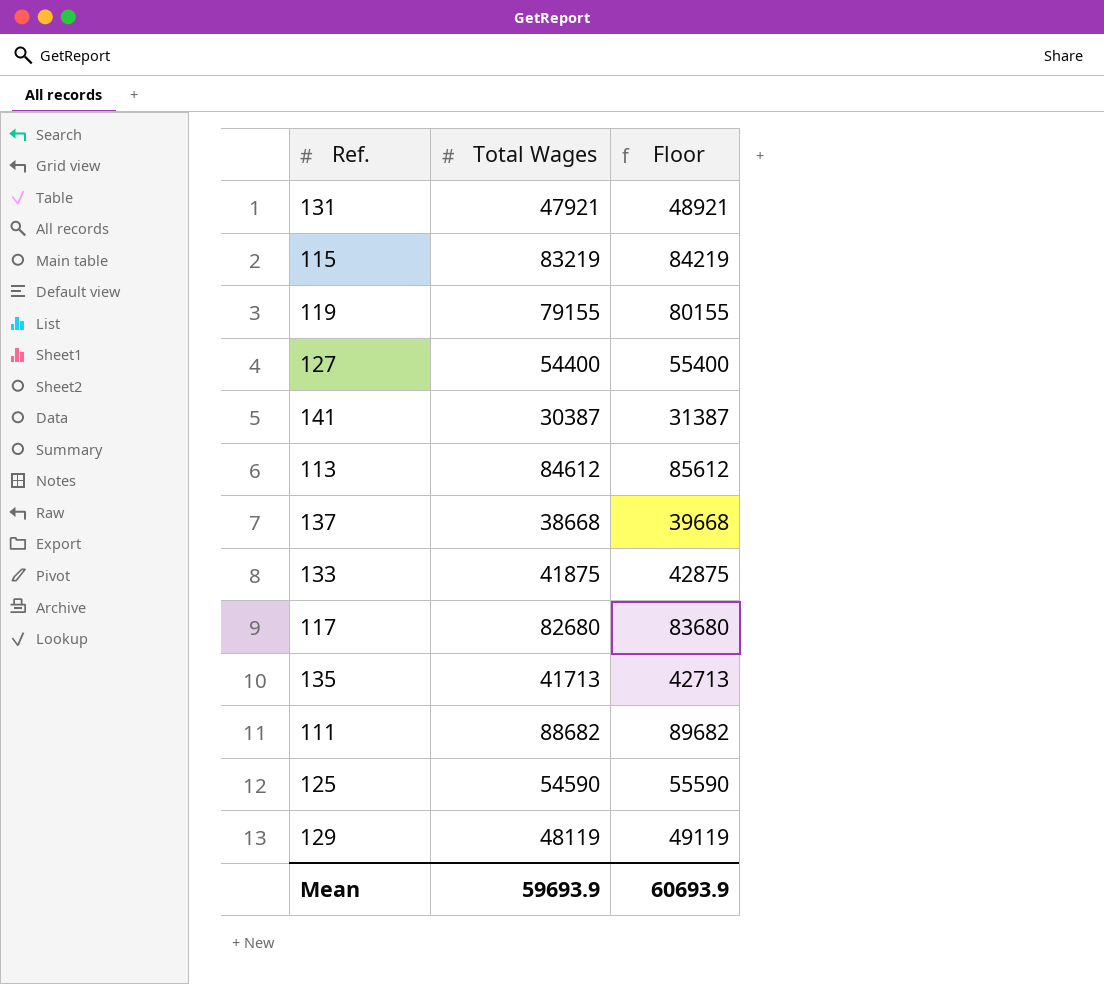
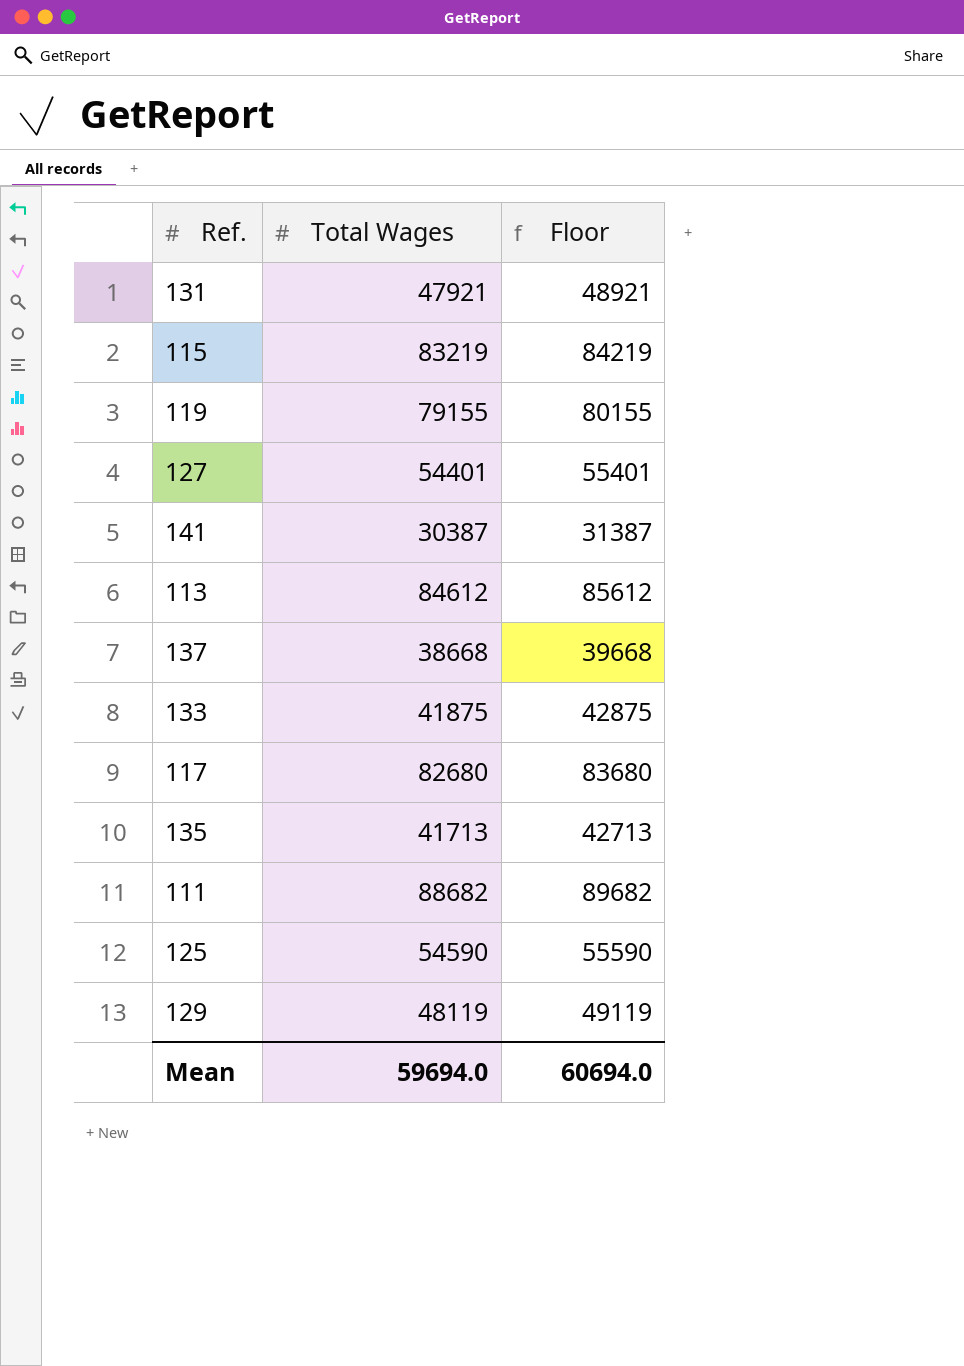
127 | Total Wages: 54400 -> 54401
127 | Floor: 55400 -> 55401
Mean | Total Wages: 59693.9 -> 59694.0
Mean | Floor: 60693.9 -> 60694.0

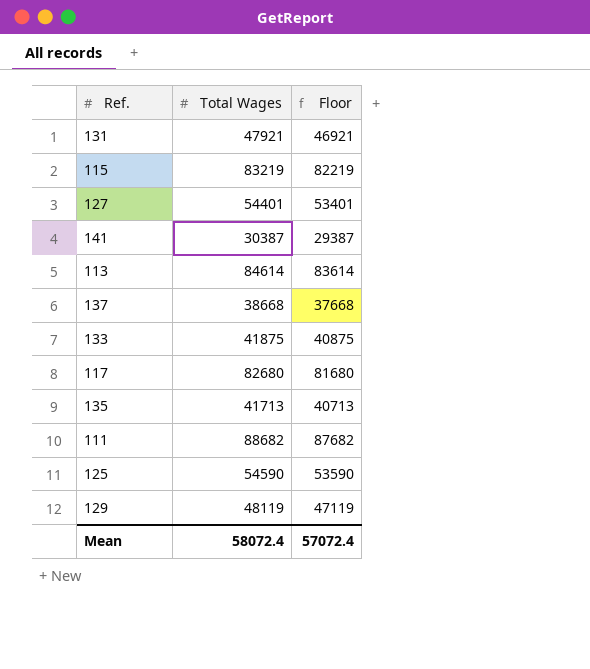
column Floor | formula: [Total Wages] + 1000 -> [Total Wages] - 1000
row 119: 79155 | 80155 -> none
113 | Total Wages: 84612 -> 84614
Mean | Total Wages: 59694.0 -> 58072.4
Mean | Floor: 60694.0 -> 57072.4

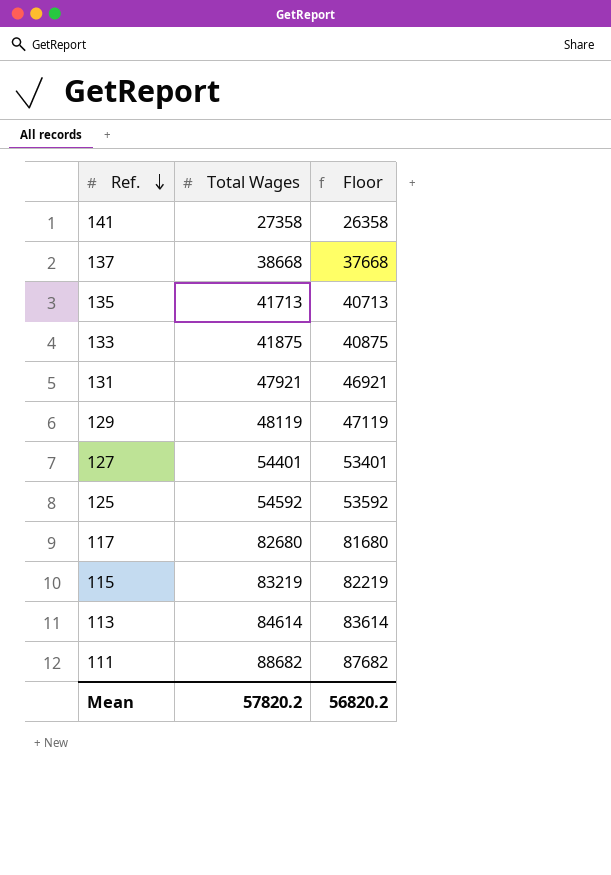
row order: none -> Ref. descending
141 | Total Wages: 30387 -> 27358
141 | Floor: 29387 -> 26358
125 | Total Wages: 54590 -> 54592
125 | Floor: 53590 -> 53592
Mean | Total Wages: 58072.4 -> 57820.2
Mean | Floor: 57072.4 -> 56820.2

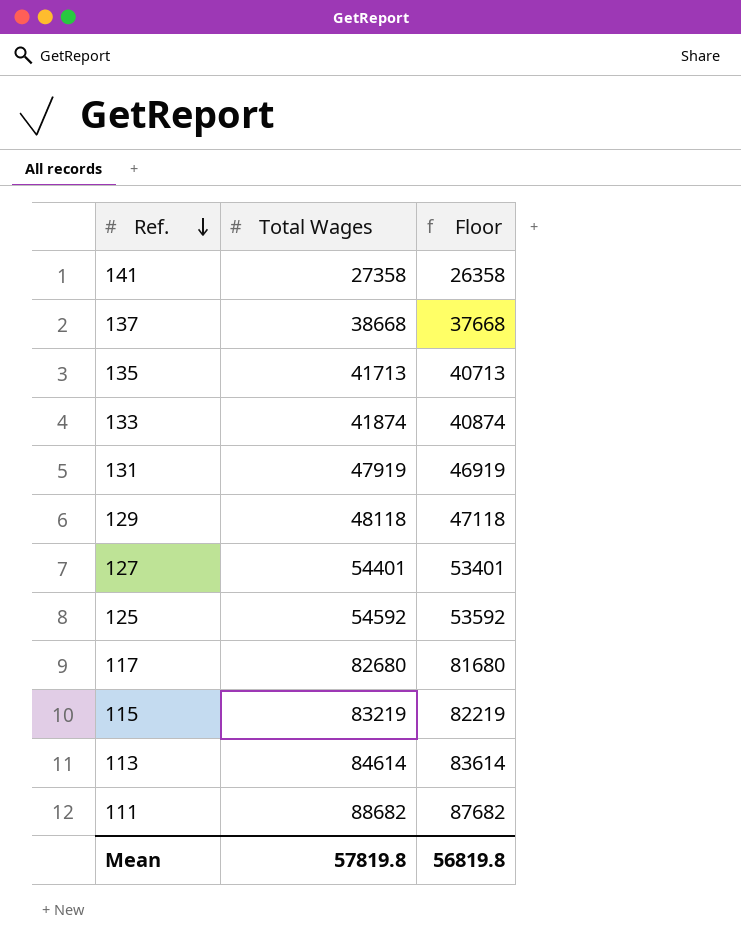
133 | Total Wages: 41875 -> 41874
133 | Floor: 40875 -> 40874
131 | Total Wages: 47921 -> 47919
131 | Floor: 46921 -> 46919
129 | Total Wages: 48119 -> 48118
129 | Floor: 47119 -> 47118
Mean | Total Wages: 57820.2 -> 57819.8
Mean | Floor: 56820.2 -> 56819.8

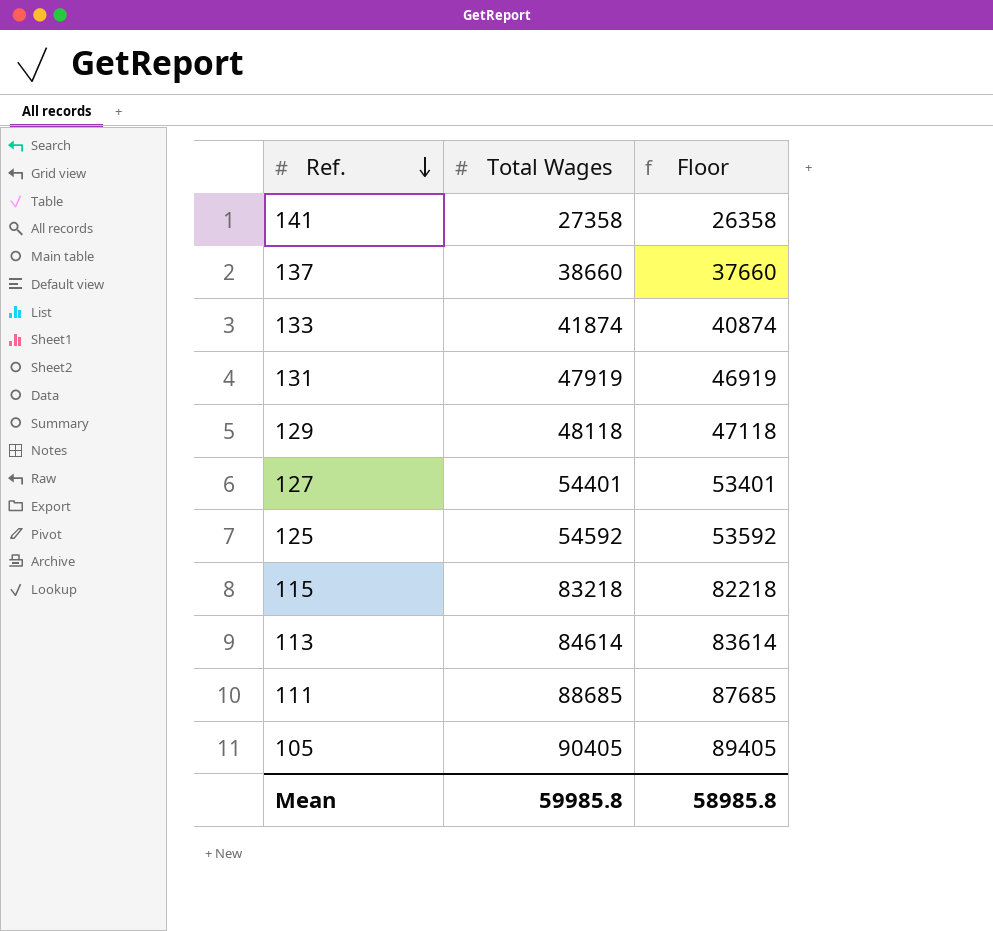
row 135: 41713 | 40713 -> none
row 117: 82680 | 81680 -> none
137 | Total Wages: 38668 -> 38660
137 | Floor: 37668 -> 37660
115 | Total Wages: 83219 -> 83218
115 | Floor: 82219 -> 82218
111 | Total Wages: 88682 -> 88685
111 | Floor: 87682 -> 87685
row 105: none -> 90405 | 89405
Mean | Total Wages: 57819.8 -> 59985.8
Mean | Floor: 56819.8 -> 58985.8

